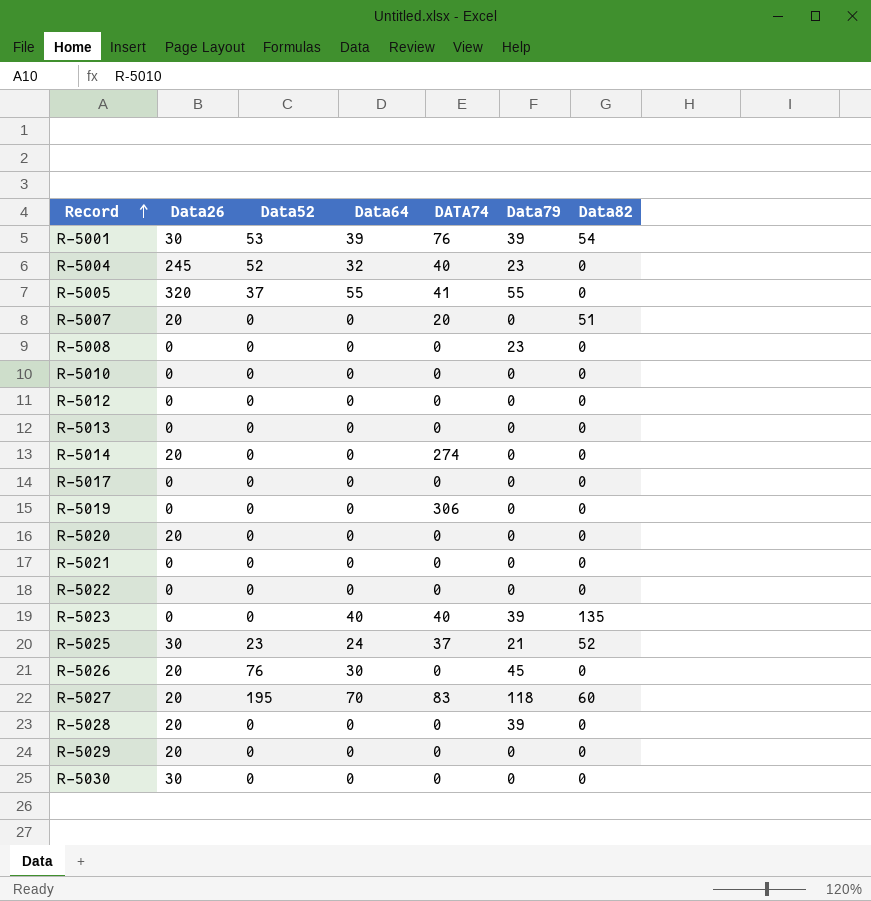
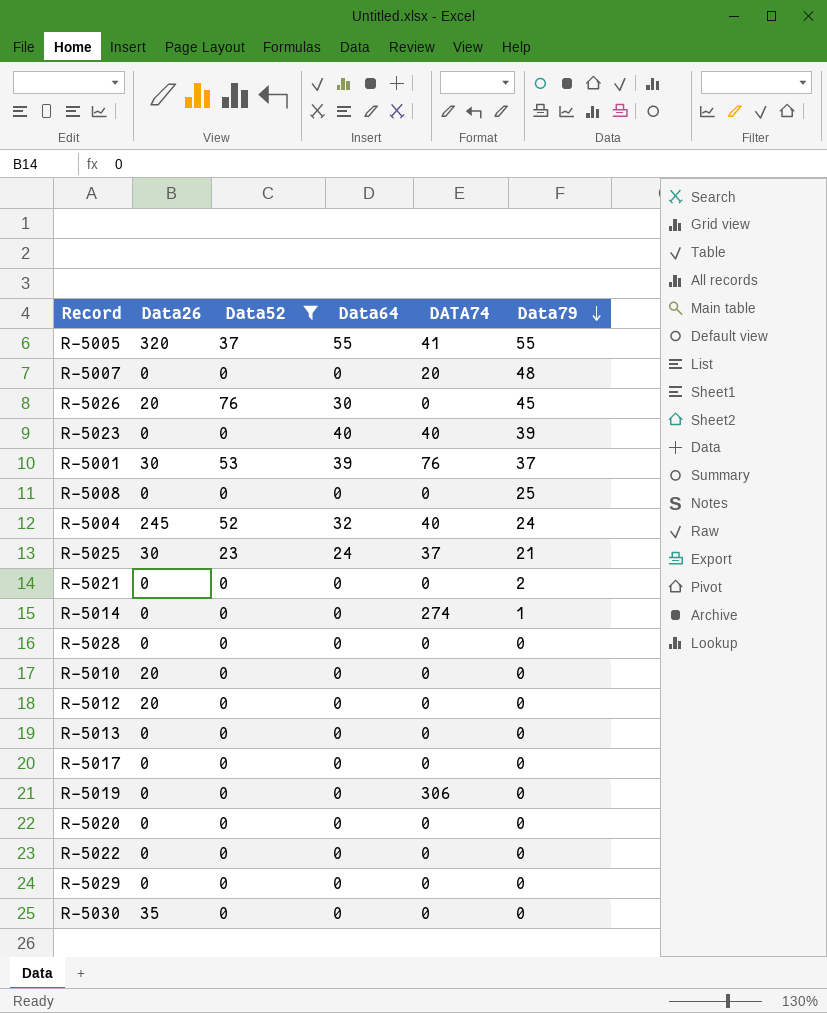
filter: none -> Data52 != 195
row order: Record ascending -> Data79 descending
column Data82 | position: 7 -> none
R-5007 | Data26: 20 -> 0
R-5007 | Data79: 0 -> 48
R-5001 | Data79: 39 -> 37
R-5008 | Data79: 23 -> 25
R-5004 | Data79: 23 -> 24
R-5021 | Data79: 0 -> 2
R-5014 | Data26: 20 -> 0
R-5014 | Data79: 0 -> 1
R-5028 | Data26: 20 -> 0
R-5028 | Data79: 39 -> 0
R-5010 | Data26: 0 -> 20
R-5012 | Data26: 0 -> 20
R-5020 | Data26: 20 -> 0
R-5029 | Data26: 20 -> 0
R-5030 | Data26: 30 -> 35

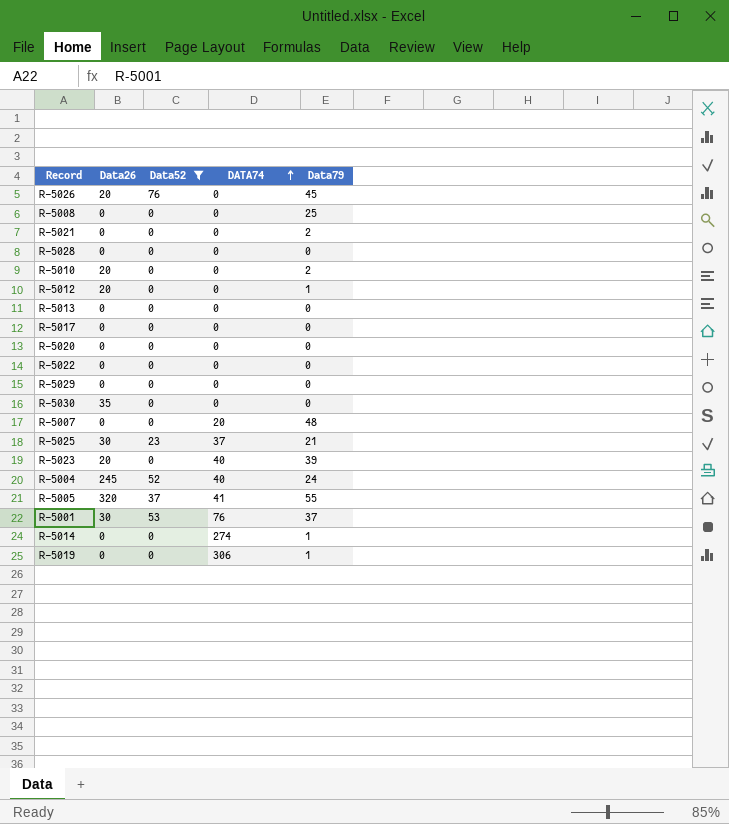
row order: Data79 descending -> DATA74 ascending
column Data64 | position: 4 -> none
R-5010 | Data79: 0 -> 2
R-5012 | Data79: 0 -> 1
R-5023 | Data26: 0 -> 20
R-5019 | Data79: 0 -> 1

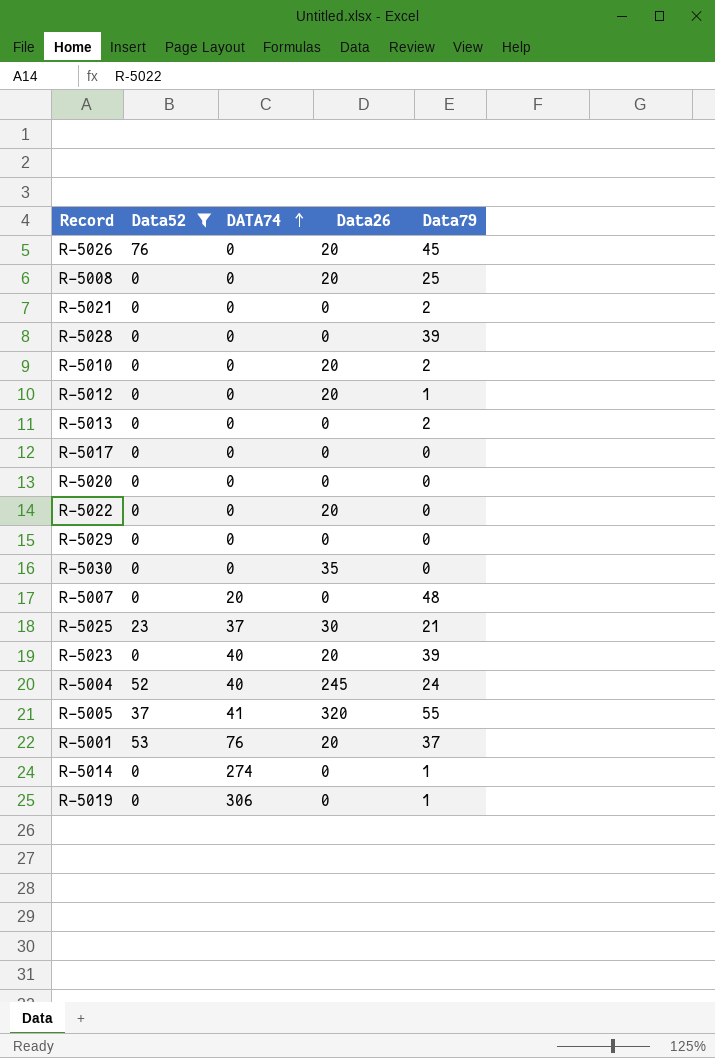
column Data26 | position: 2 -> 4
R-5008 | Data26: 0 -> 20
R-5028 | Data79: 0 -> 39
R-5013 | Data79: 0 -> 2
R-5022 | Data26: 0 -> 20
R-5001 | Data26: 30 -> 20

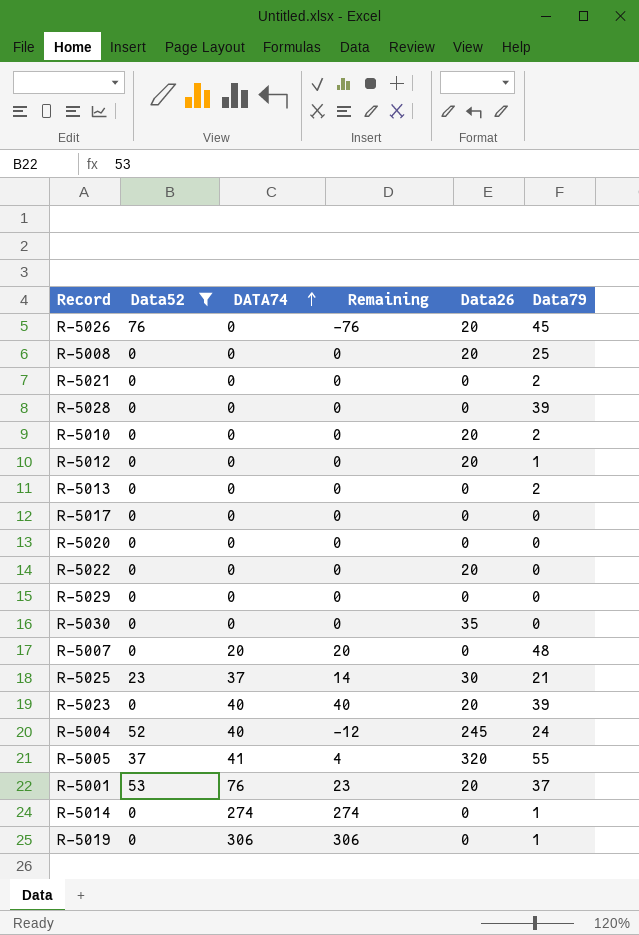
column Remaining | formula: none -> [DATA74] - [Data52]

